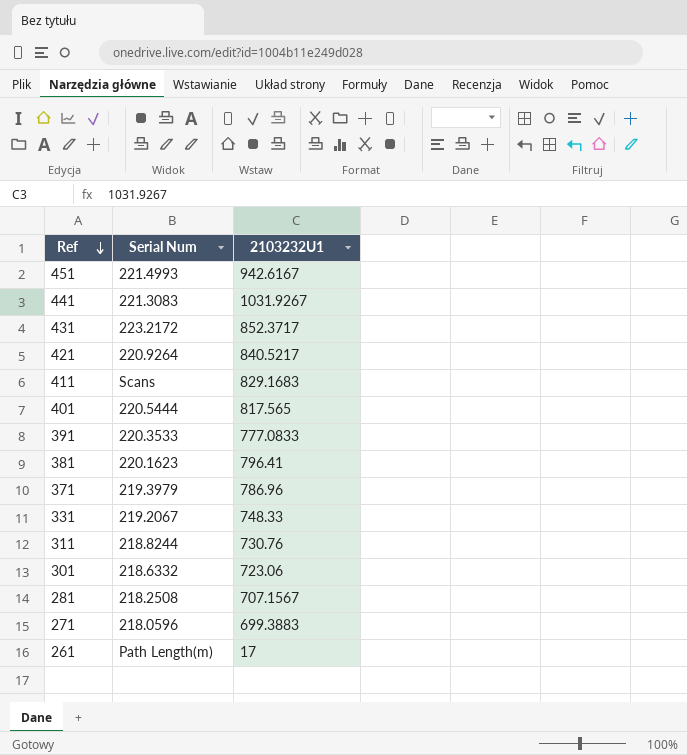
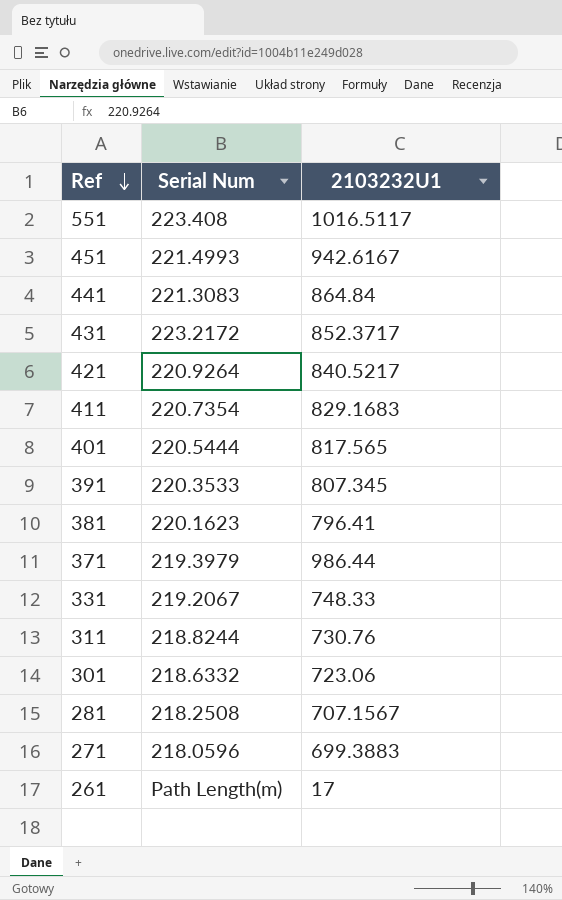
row 551: none -> 223.408 | 1016.5117
441 | 2103232U1: 1031.9267 -> 864.84
411 | Serial Num: Scans -> 220.7354
391 | 2103232U1: 777.0833 -> 807.345
371 | 2103232U1: 786.96 -> 986.44

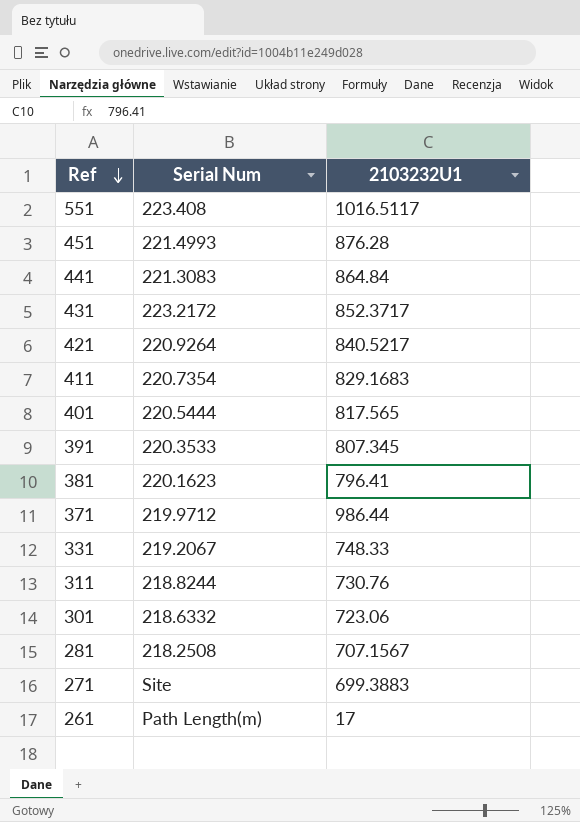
451 | 2103232U1: 942.6167 -> 876.28
371 | Serial Num: 219.3979 -> 219.9712
271 | Serial Num: 218.0596 -> Site

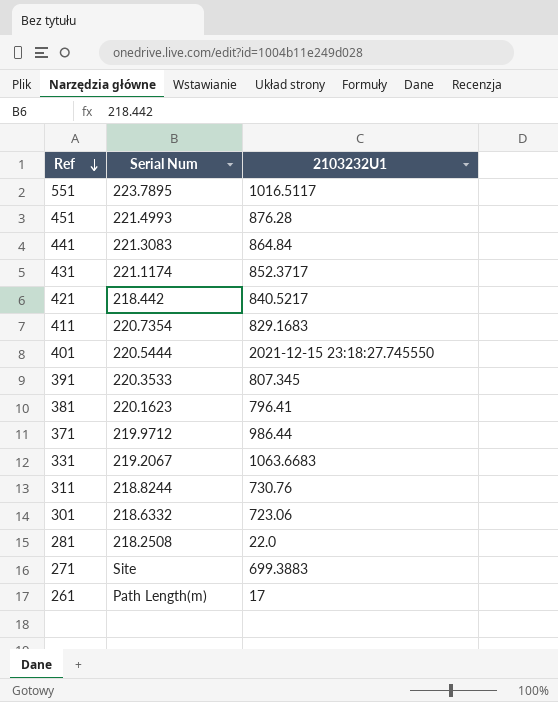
551 | Serial Num: 223.408 -> 223.7895
431 | Serial Num: 223.2172 -> 221.1174
421 | Serial Num: 220.9264 -> 218.442
401 | 2103232U1: 817.565 -> 2021-12-15 23:18:27.745550
331 | 2103232U1: 748.33 -> 1063.6683
281 | 2103232U1: 707.1567 -> 22.0

